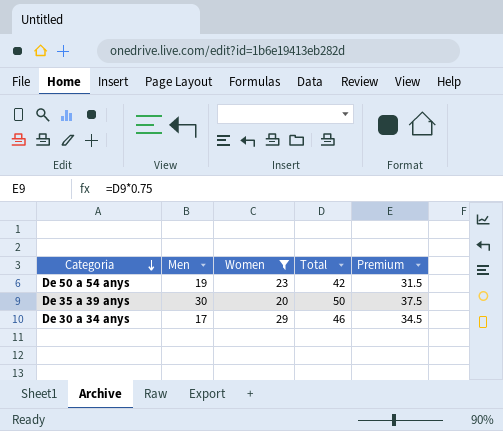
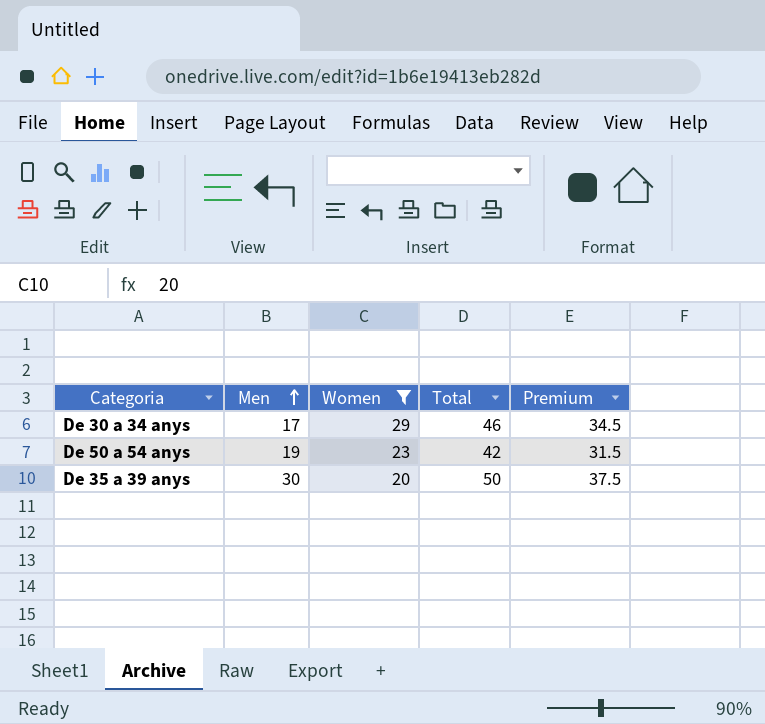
row order: Categoria descending -> Men ascending

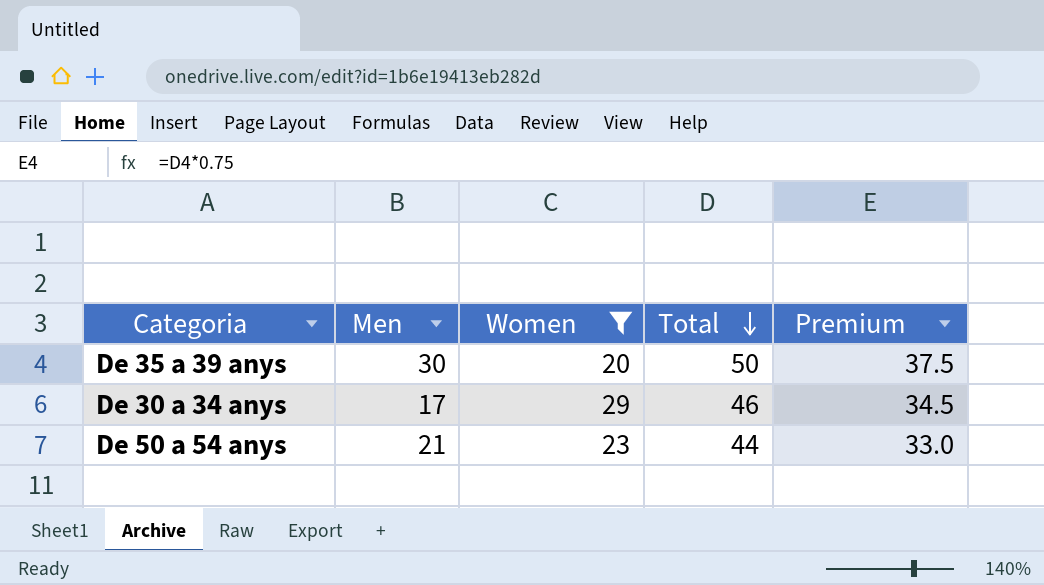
row order: Men ascending -> Total descending
De 50 a 54 anys | Men: 19 -> 21
De 50 a 54 anys | Total: 42 -> 44
De 50 a 54 anys | Premium: 31.5 -> 33.0

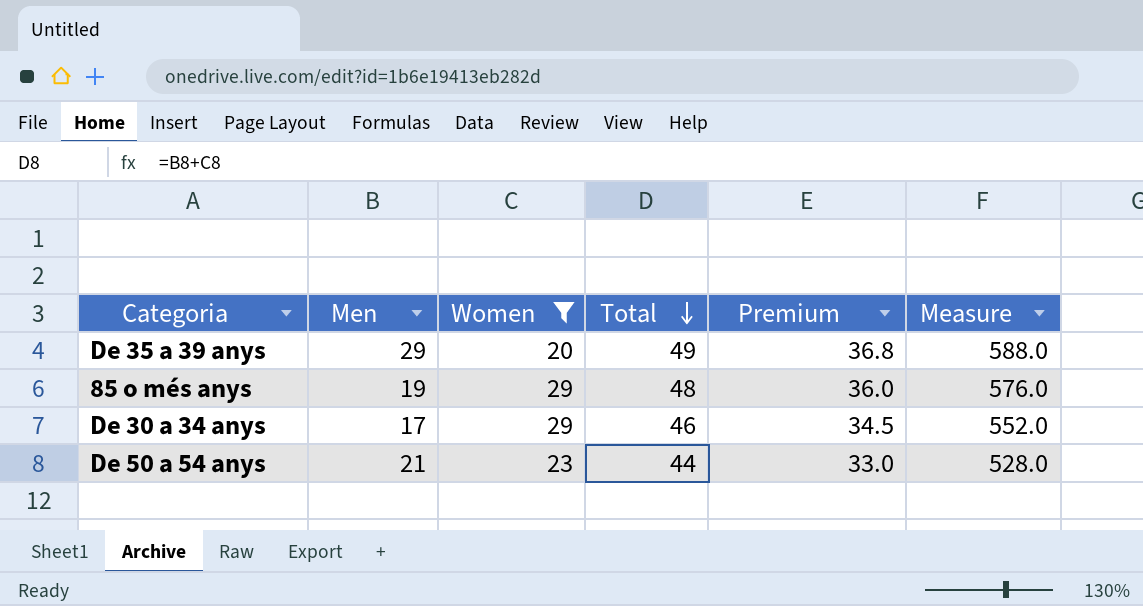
column Measure | formula: none -> [Total] * 12
De 35 a 39 anys | Men: 30 -> 29
De 35 a 39 anys | Total: 50 -> 49
De 35 a 39 anys | Premium: 37.5 -> 36.8
row 85 o més anys: none -> 19 | 29 | 48 | 36.0 | 576.0

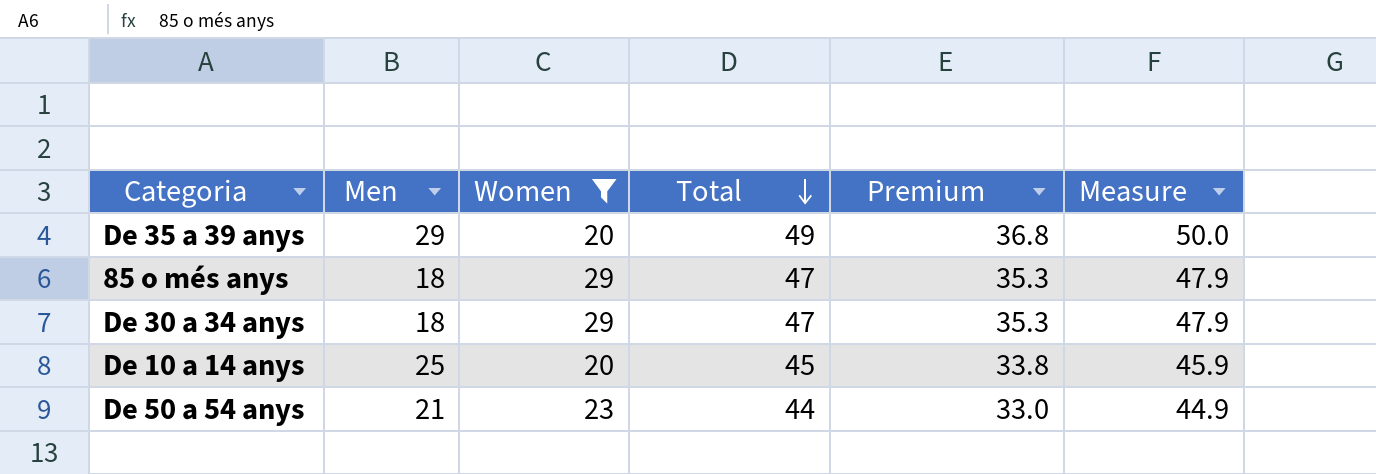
column Measure | formula: [Total] * 12 -> [Total] * 1.02
85 o més anys | Men: 19 -> 18
85 o més anys | Total: 48 -> 47
85 o més anys | Premium: 36.0 -> 35.3
De 30 a 34 anys | Men: 17 -> 18
De 30 a 34 anys | Total: 46 -> 47
De 30 a 34 anys | Premium: 34.5 -> 35.3
row De 10 a 14 anys: none -> 25 | 20 | 45 | 33.8 | 45.9

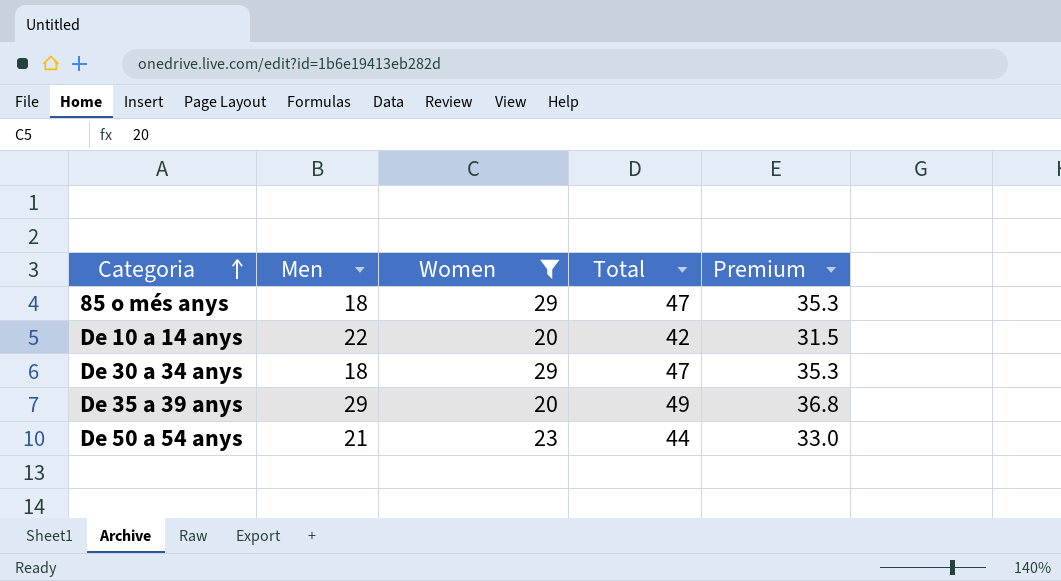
row order: Total descending -> Categoria ascending
column Measure | formula: [Total] * 1.02 -> none
De 10 a 14 anys | Men: 25 -> 22
De 10 a 14 anys | Total: 45 -> 42
De 10 a 14 anys | Premium: 33.8 -> 31.5

